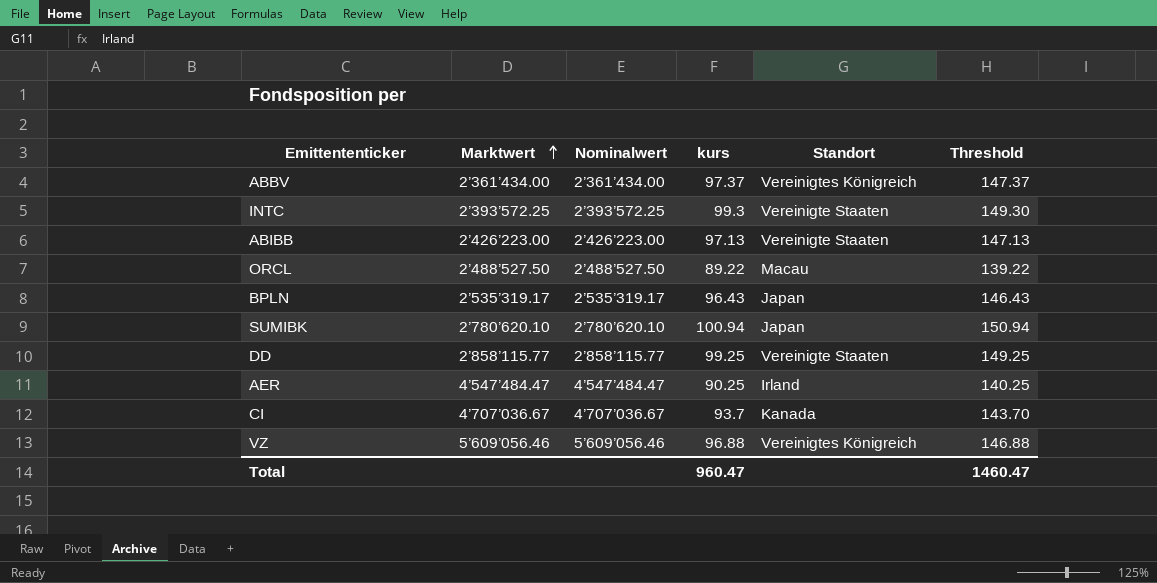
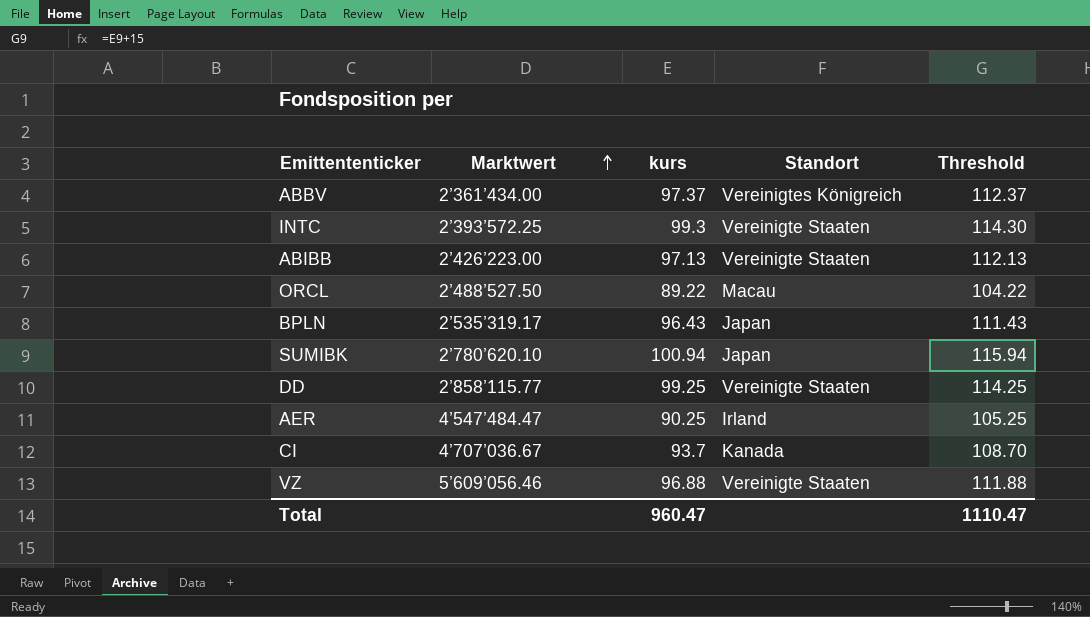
column Nominalwert | position: 3 -> none
column Threshold | formula: [kurs] + 50 -> [kurs] + 15
VZ | Standort: Vereinigtes Königreich -> Vereinigte Staaten
Total | Threshold: 1460.47 -> 1110.47

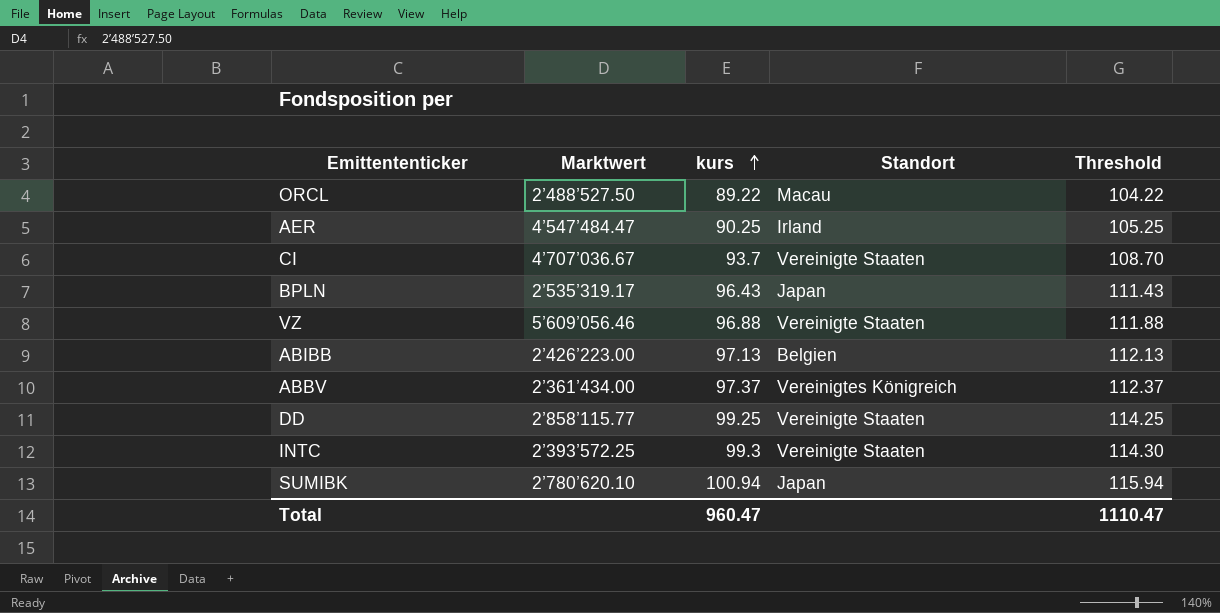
row order: Marktwert ascending -> kurs ascending
CI | Standort: Kanada -> Vereinigte Staaten
ABIBB | Standort: Vereinigte Staaten -> Belgien

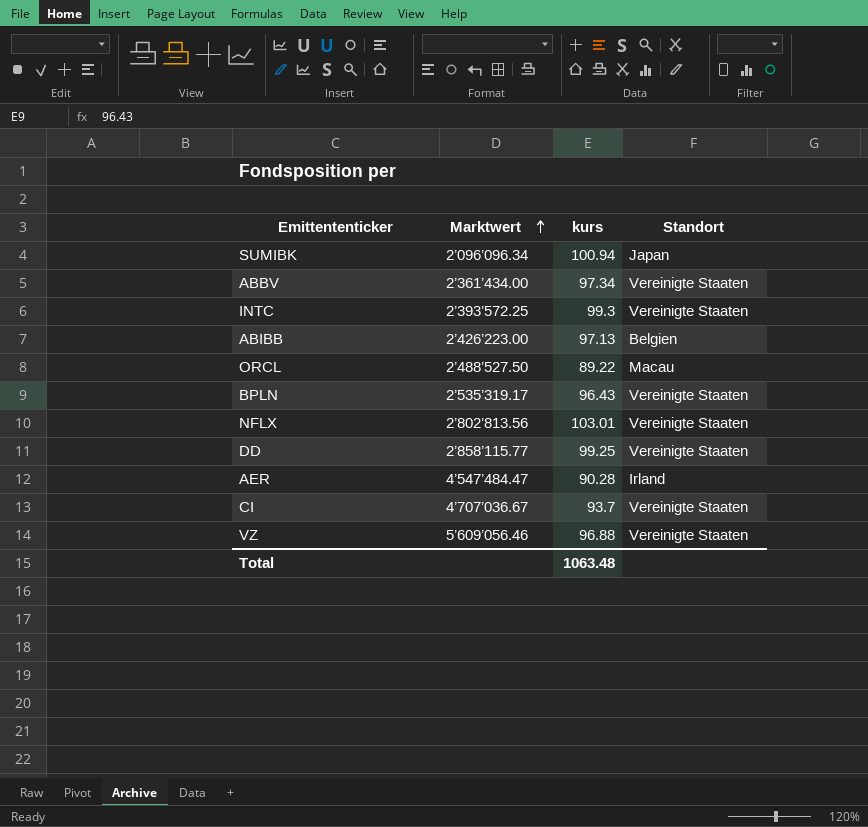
row order: kurs ascending -> Marktwert ascending
column Threshold | formula: [kurs] + 15 -> none
SUMIBK | Marktwert: 2’780’620.10 -> 2’096’096.34
ABBV | kurs: 97.37 -> 97.34
ABBV | Standort: Vereinigtes Königreich -> Vereinigte Staaten
BPLN | Standort: Japan -> Vereinigte Staaten
row NFLX: none -> 2’802’813.56 | 103.01 | Vereinigte Staaten
AER | kurs: 90.25 -> 90.28
Total | kurs: 960.47 -> 1063.48

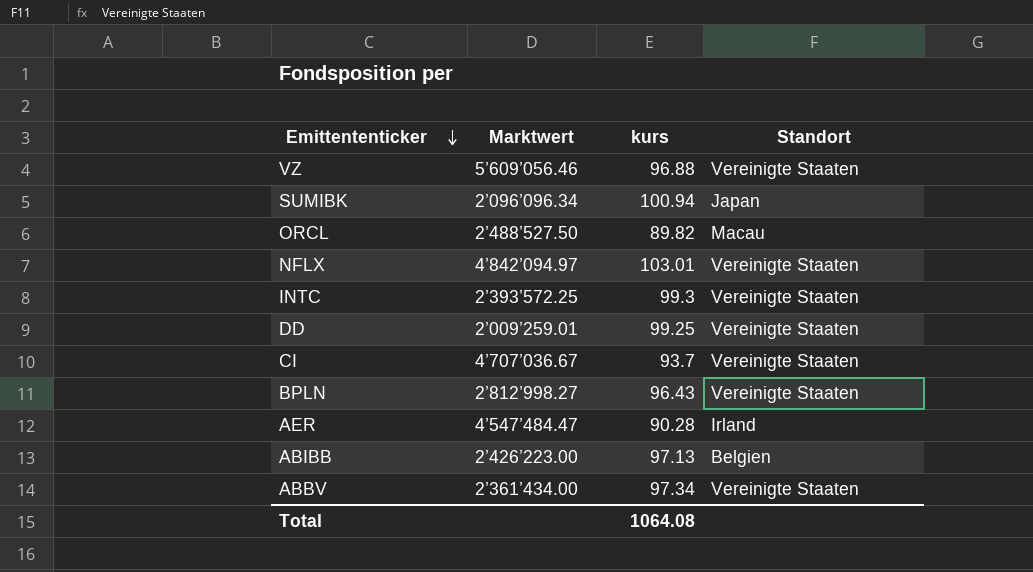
row order: Marktwert ascending -> Emittententicker descending
ORCL | kurs: 89.22 -> 89.82
NFLX | Marktwert: 2’802’813.56 -> 4’842’094.97
DD | Marktwert: 2’858’115.77 -> 2’009’259.01
BPLN | Marktwert: 2’535’319.17 -> 2’812’998.27
Total | kurs: 1063.48 -> 1064.08

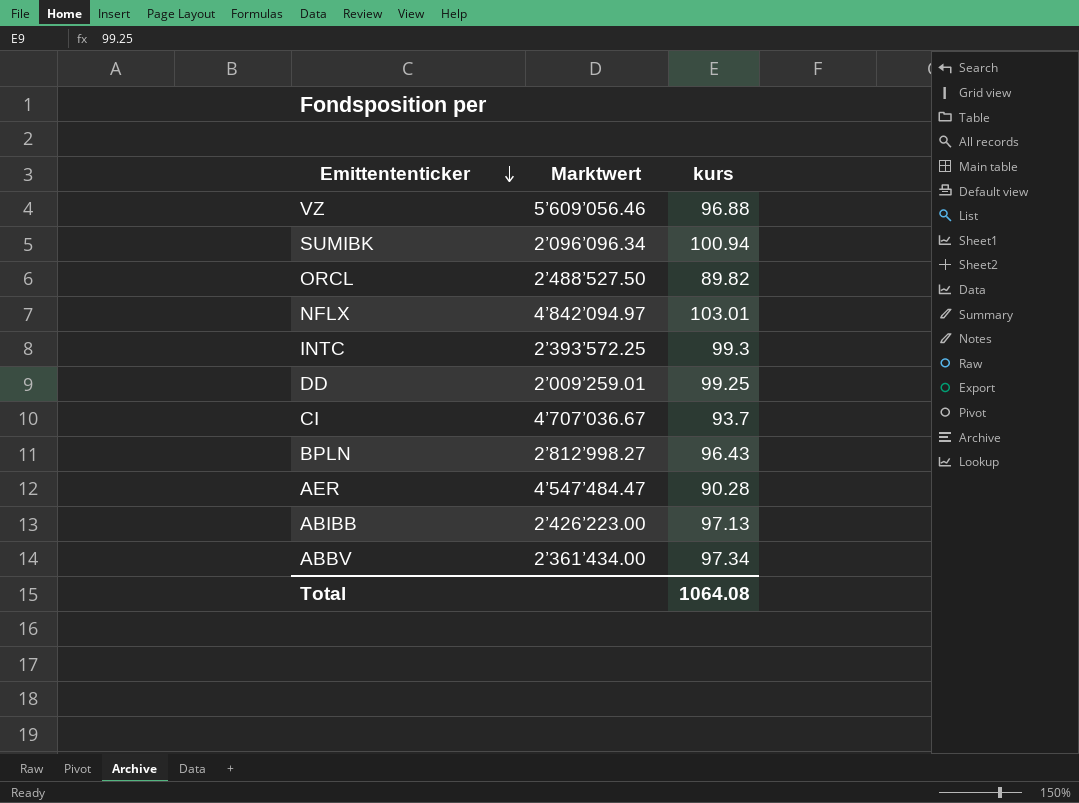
column Standort | position: 4 -> none

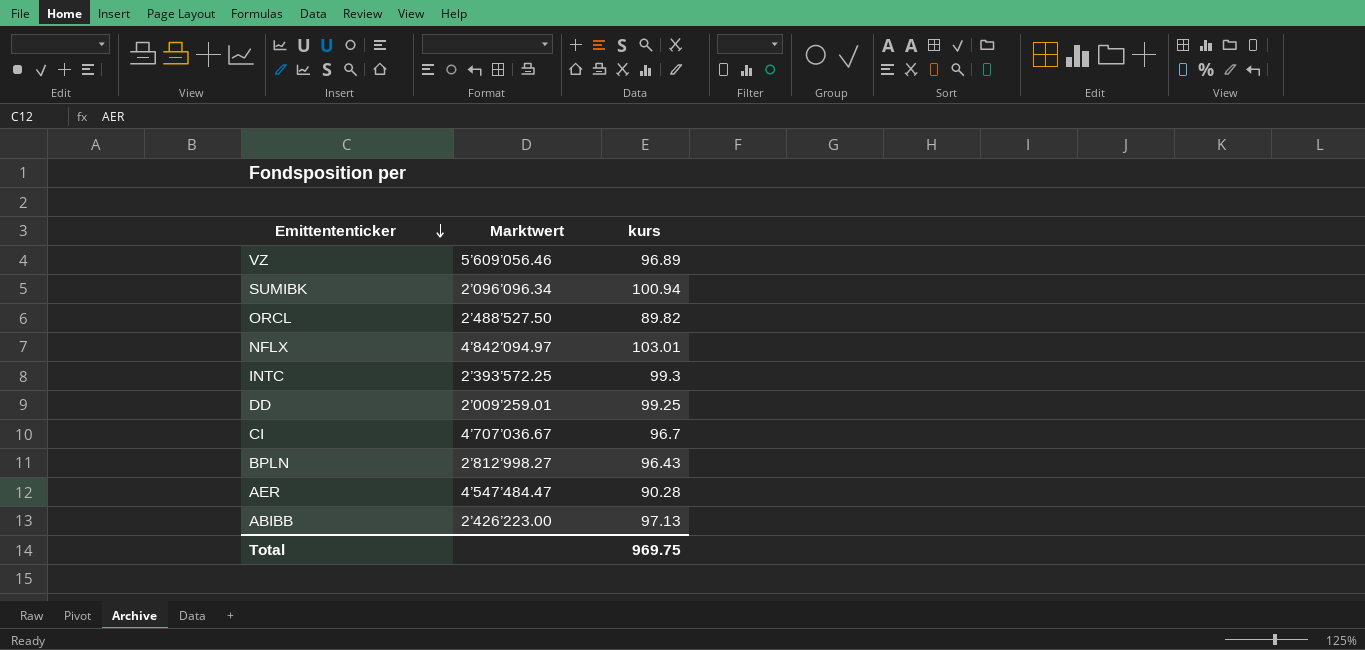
row ABBV: 2’361’434.00 | 97.34 -> none
VZ | kurs: 96.88 -> 96.89
CI | kurs: 93.7 -> 96.7
Total | kurs: 1064.08 -> 969.75

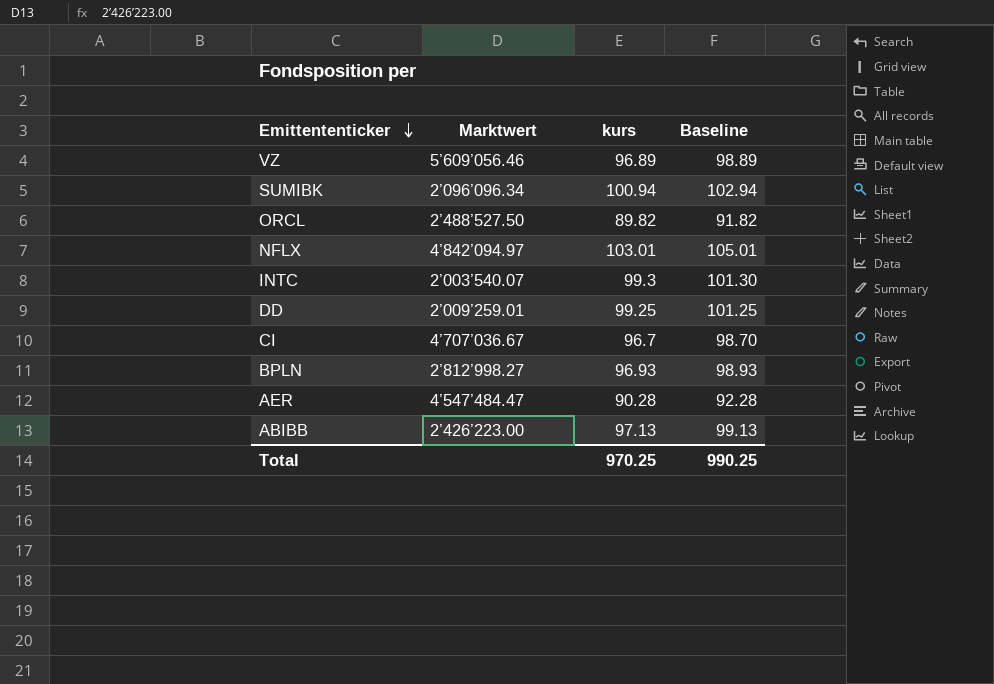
column Baseline | formula: none -> [kurs] + 2
INTC | Marktwert: 2’393’572.25 -> 2’003’540.07
BPLN | kurs: 96.43 -> 96.93
Total | kurs: 969.75 -> 970.25

